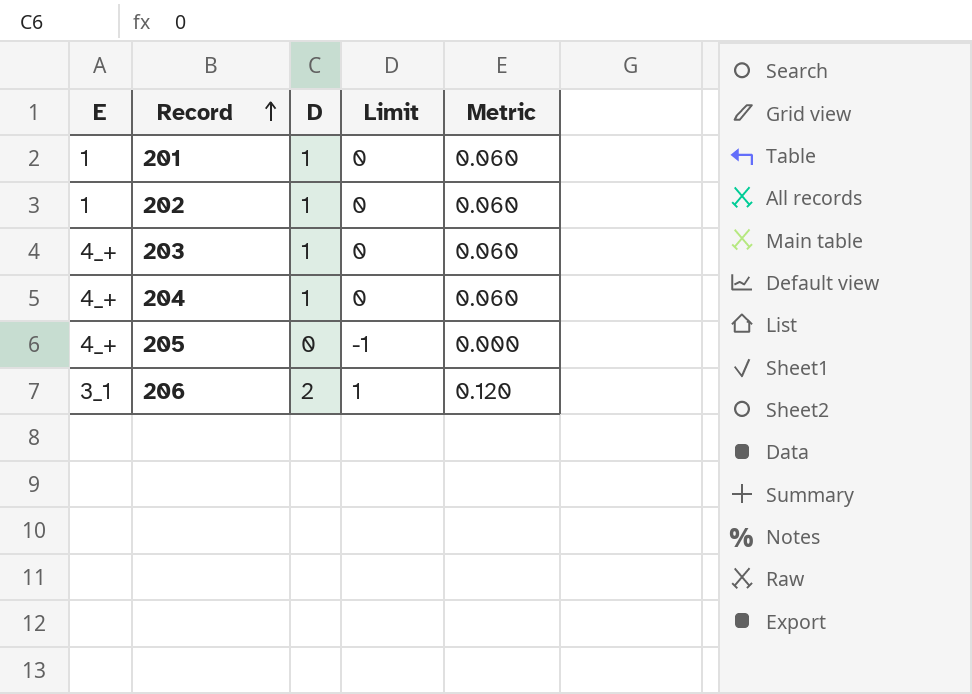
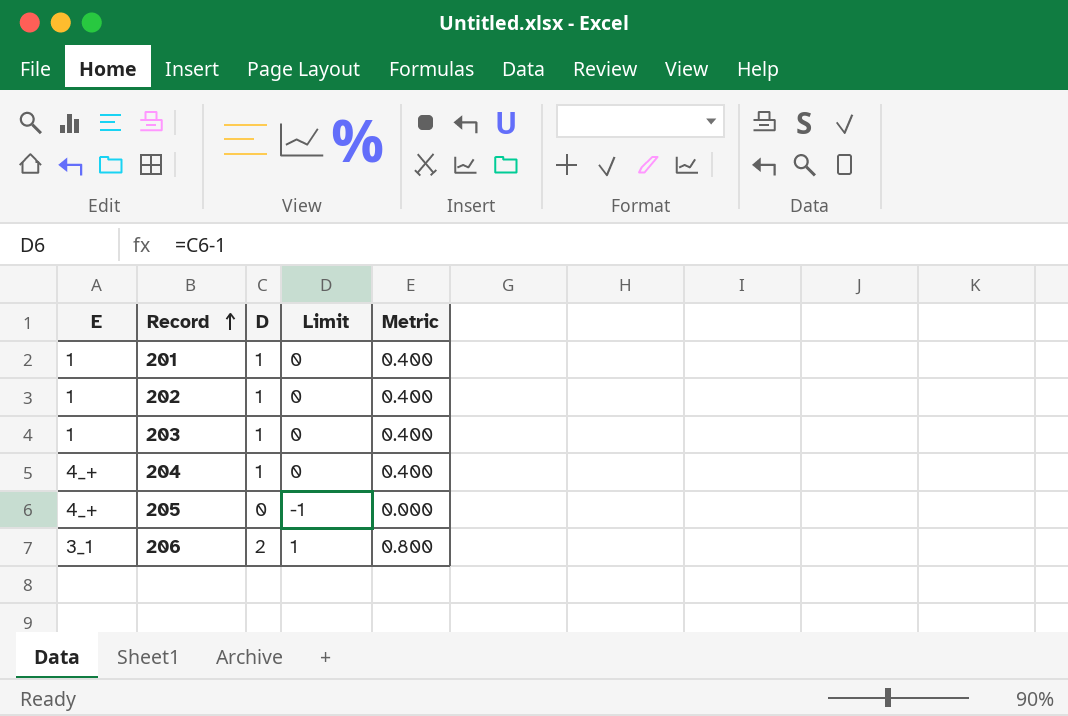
column Metric | formula: [D] * 0.06 -> [D] * 0.4
203 | E: 4_+ -> 1

